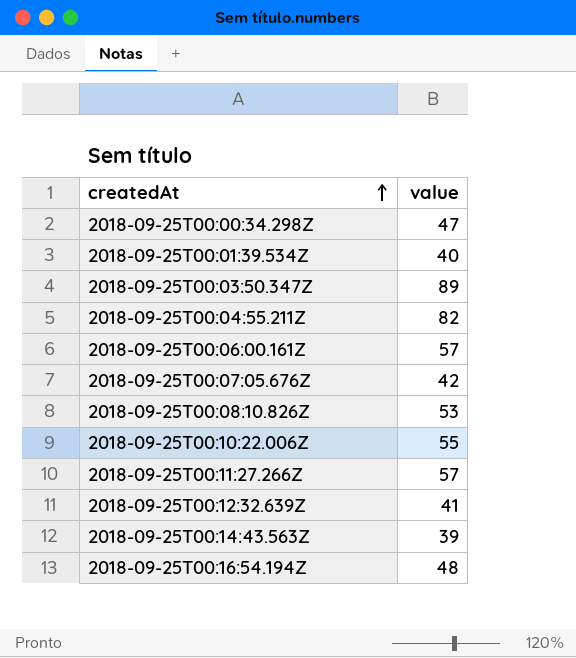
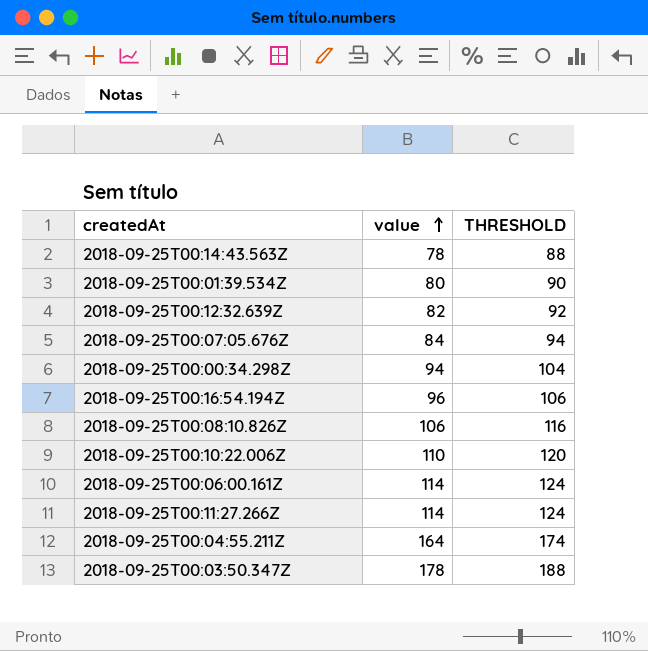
row order: createdAt ascending -> value ascending
column THRESHOLD | formula: none -> [value] + 10
2018-09-25T00:14:43.563Z | value: 39 -> 78
2018-09-25T00:01:39.534Z | value: 40 -> 80
2018-09-25T00:12:32.639Z | value: 41 -> 82
2018-09-25T00:07:05.676Z | value: 42 -> 84
2018-09-25T00:00:34.298Z | value: 47 -> 94
2018-09-25T00:16:54.194Z | value: 48 -> 96
2018-09-25T00:08:10.826Z | value: 53 -> 106
2018-09-25T00:10:22.006Z | value: 55 -> 110
2018-09-25T00:06:00.161Z | value: 57 -> 114
2018-09-25T00:11:27.266Z | value: 57 -> 114
2018-09-25T00:04:55.211Z | value: 82 -> 164
2018-09-25T00:03:50.347Z | value: 89 -> 178

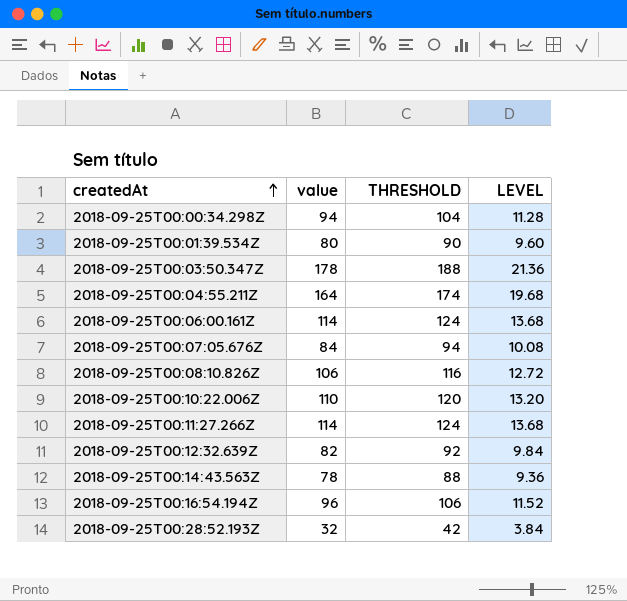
row order: value ascending -> createdAt ascending
column LEVEL | formula: none -> [value] * 0.12
row 2018-09-25T00:28:52.193Z: none -> 32 | 42 | 3.84

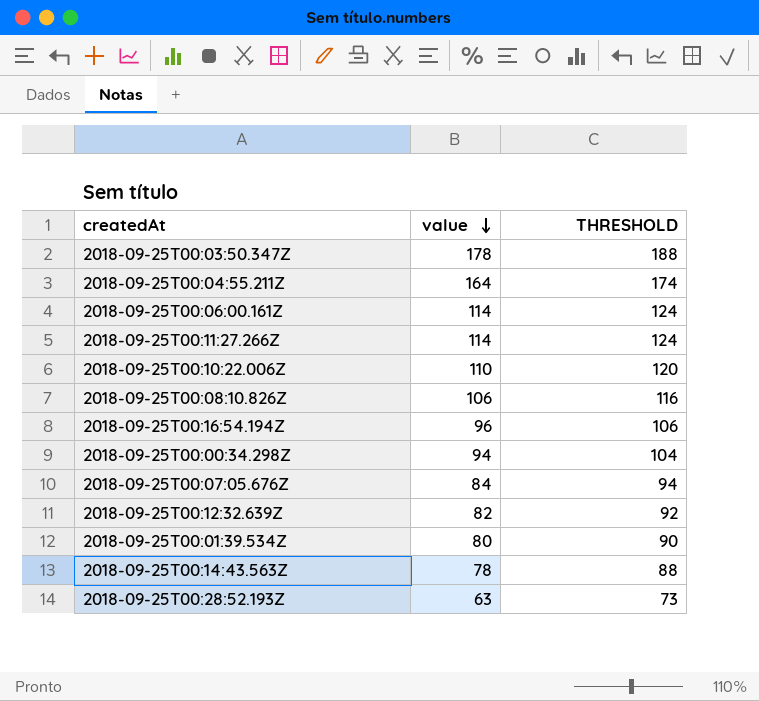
row order: createdAt ascending -> value descending
column LEVEL | formula: [value] * 0.12 -> none
2018-09-25T00:28:52.193Z | value: 32 -> 63
2018-09-25T00:28:52.193Z | THRESHOLD: 42 -> 73

